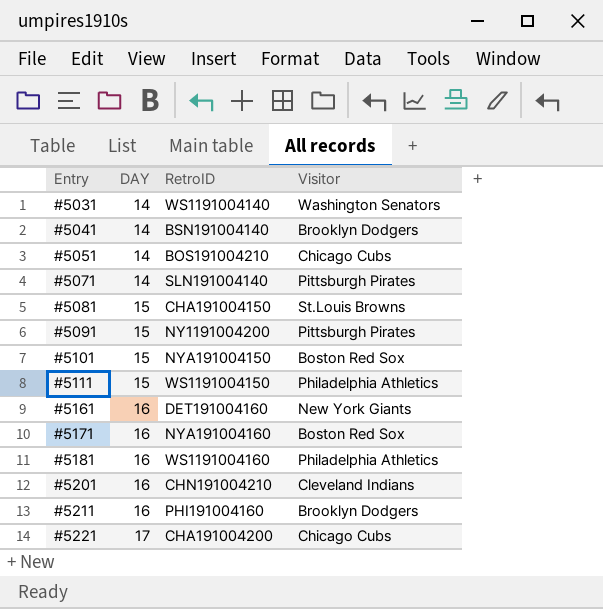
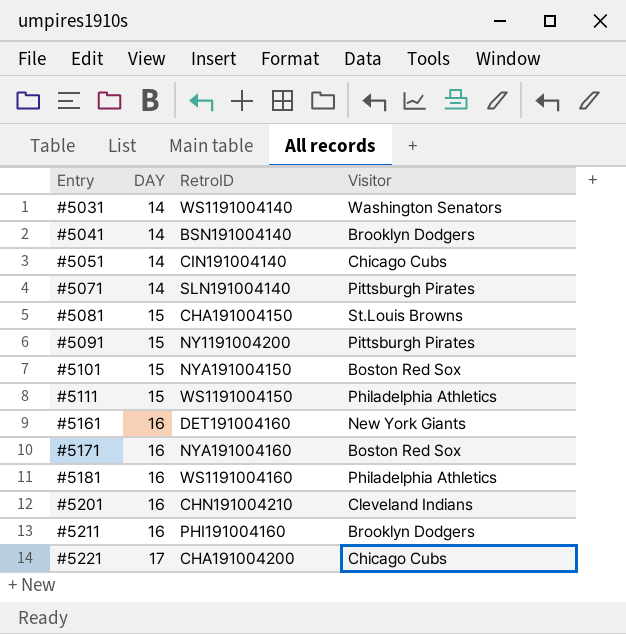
#5051 | RetroID: BOS191004210 -> CIN191004140

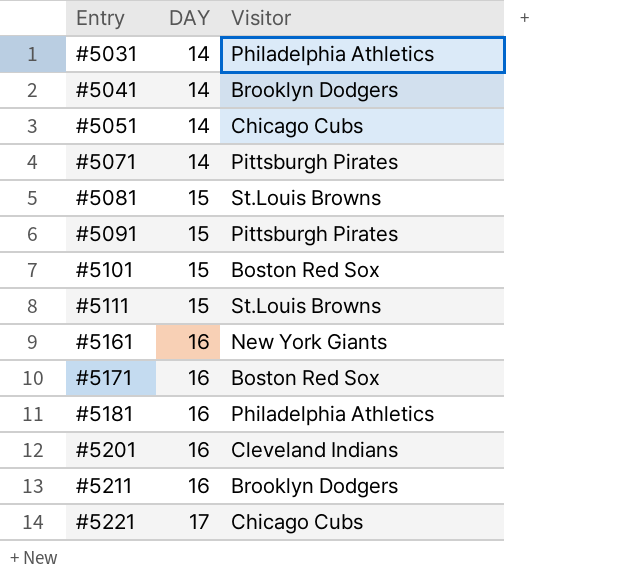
column RetroID | position: 3 -> none
#5031 | Visitor: Washington Senators -> Philadelphia Athletics
#5111 | Visitor: Philadelphia Athletics -> St.Louis Browns

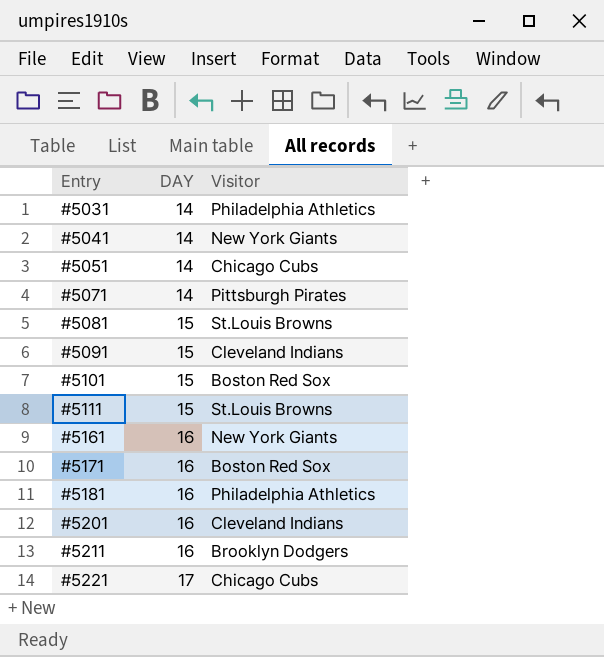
#5041 | Visitor: Brooklyn Dodgers -> New York Giants
#5091 | Visitor: Pittsburgh Pirates -> Cleveland Indians

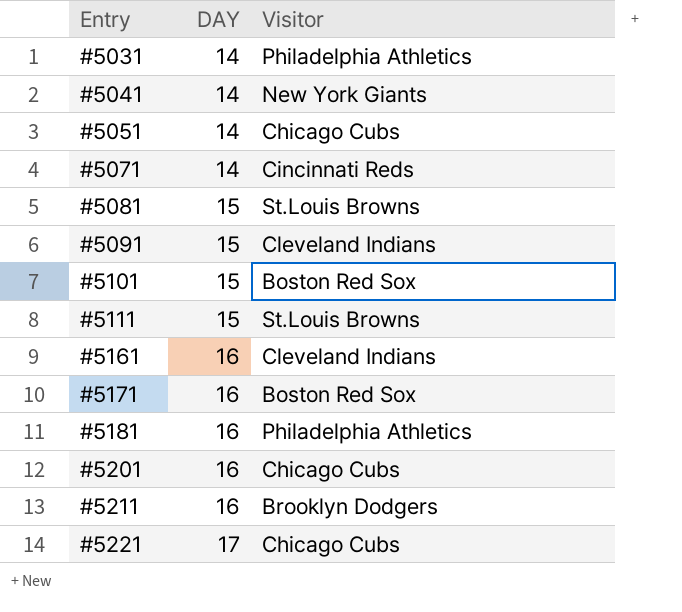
#5071 | Visitor: Pittsburgh Pirates -> Cincinnati Reds
#5161 | Visitor: New York Giants -> Cleveland Indians
#5201 | Visitor: Cleveland Indians -> Chicago Cubs

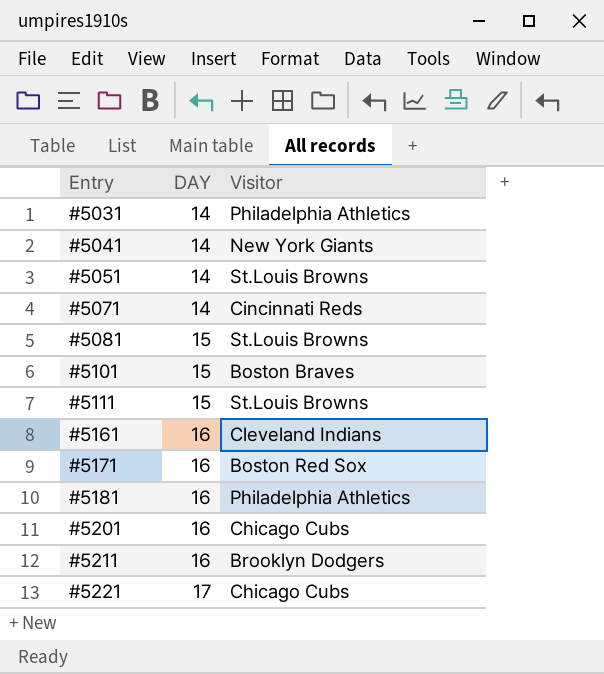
row #5091: 15 | Cleveland Indians -> none
#5051 | Visitor: Chicago Cubs -> St.Louis Browns
#5101 | Visitor: Boston Red Sox -> Boston Braves

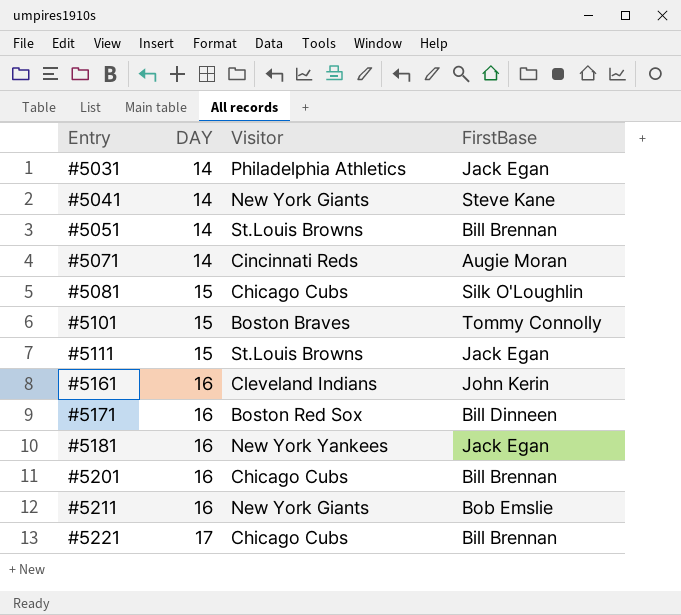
column FirstBase | position: none -> 4
#5081 | Visitor: St.Louis Browns -> Chicago Cubs
#5181 | Visitor: Philadelphia Athletics -> New York Yankees
#5211 | Visitor: Brooklyn Dodgers -> New York Giants

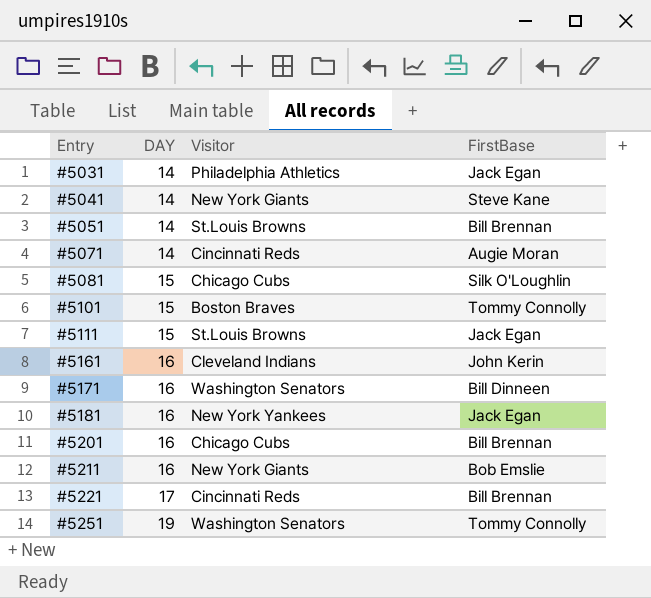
#5171 | Visitor: Boston Red Sox -> Washington Senators
#5221 | Visitor: Chicago Cubs -> Cincinnati Reds
row #5251: none -> 19 | Washington Senators | Tommy Connolly

